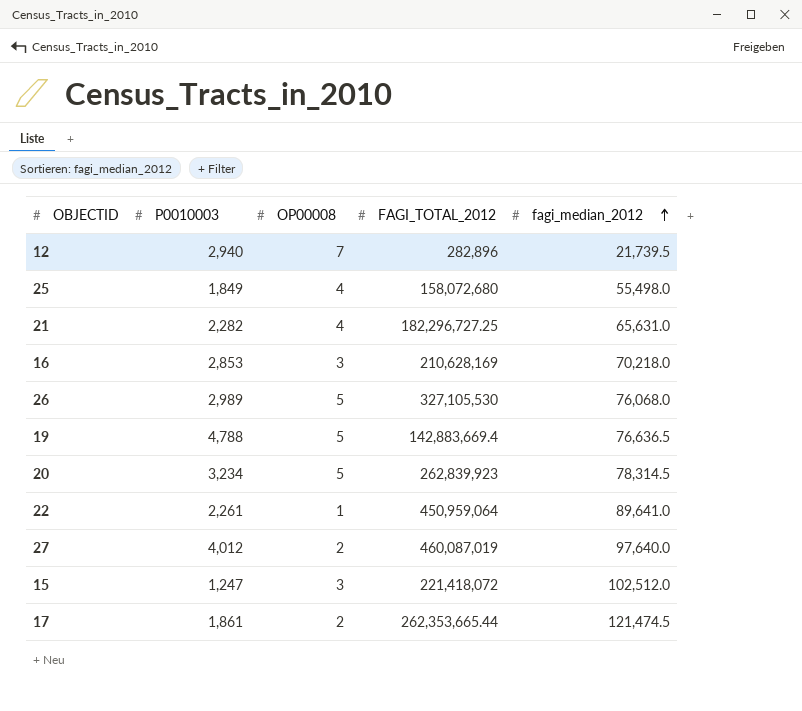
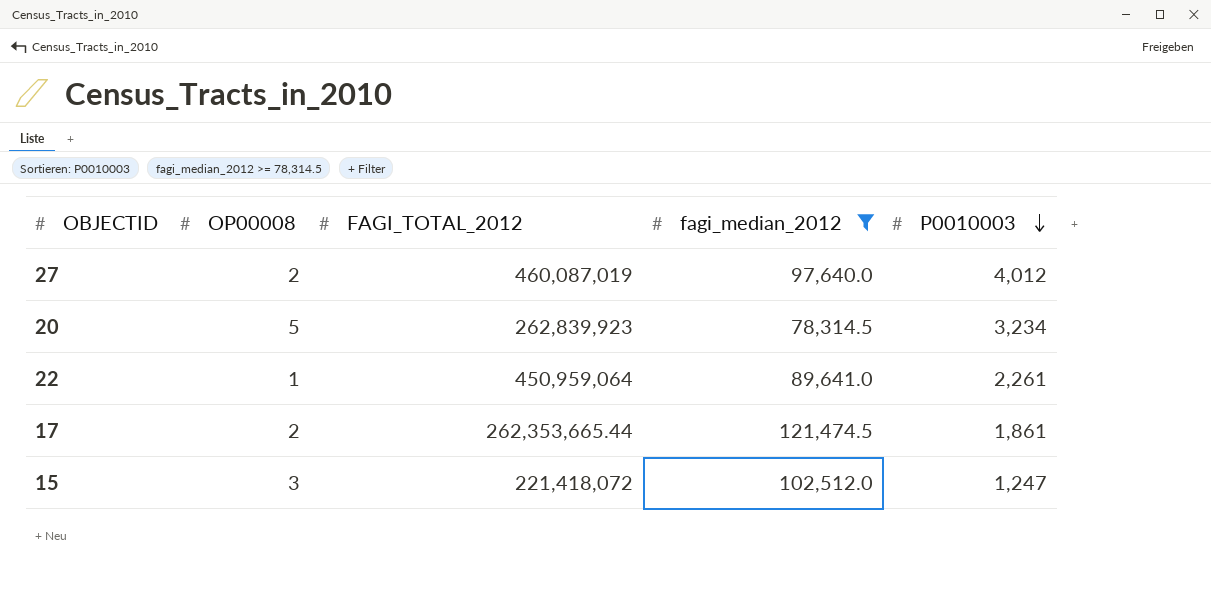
filter: none -> fagi_median_2012 >= 78,314.5
row order: fagi_median_2012 ascending -> P0010003 descending
column P0010003 | position: 2 -> 5

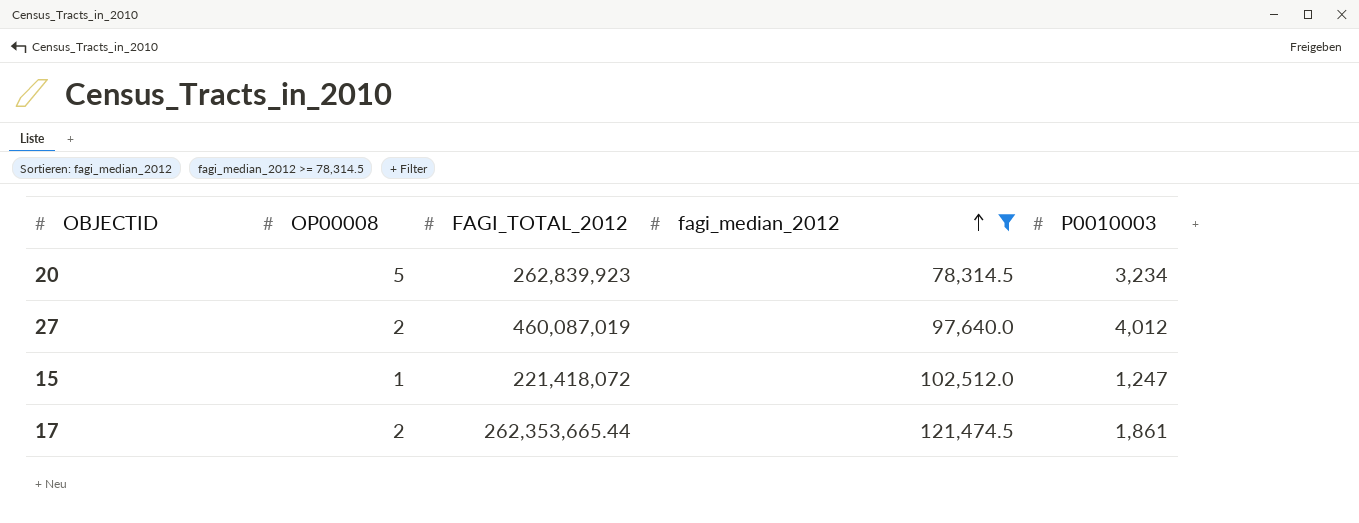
row order: P0010003 descending -> fagi_median_2012 ascending
row 22: 1 | 450,959,064 | 89,641.0 | 2,261 -> none
15 | OP00008: 3 -> 1

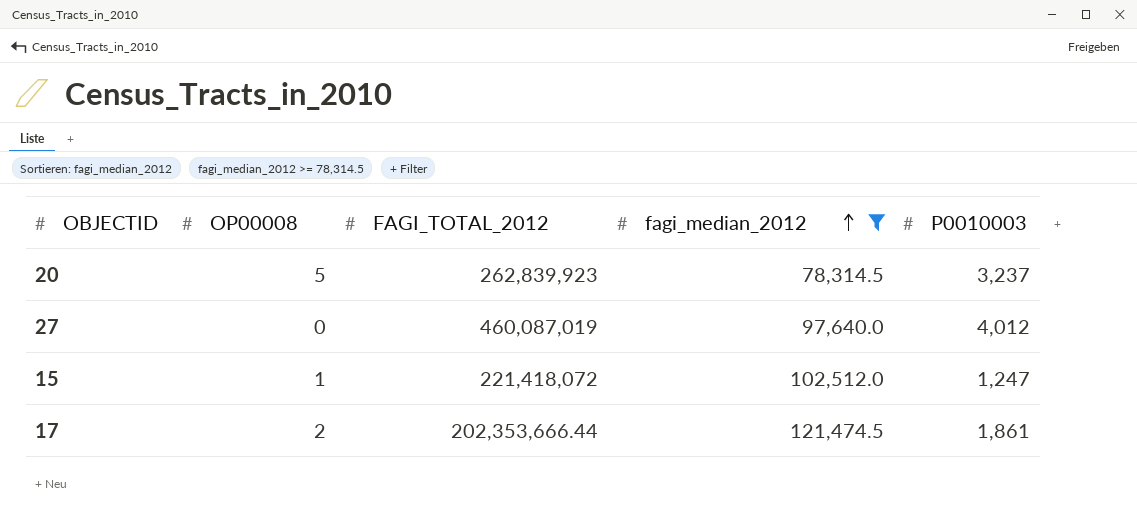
20 | P0010003: 3,234 -> 3,237
27 | OP00008: 2 -> 0
17 | FAGI_TOTAL_2012: 262,353,665.44 -> 202,353,666.44

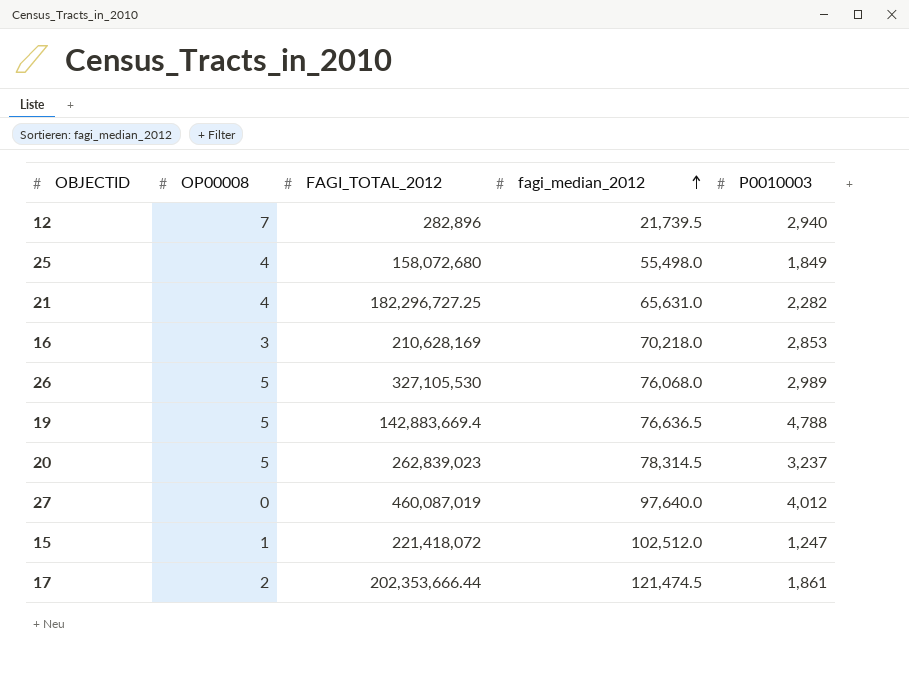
filter: fagi_median_2012 >= 78,314.5 -> none
20 | FAGI_TOTAL_2012: 262,839,923 -> 262,839,023

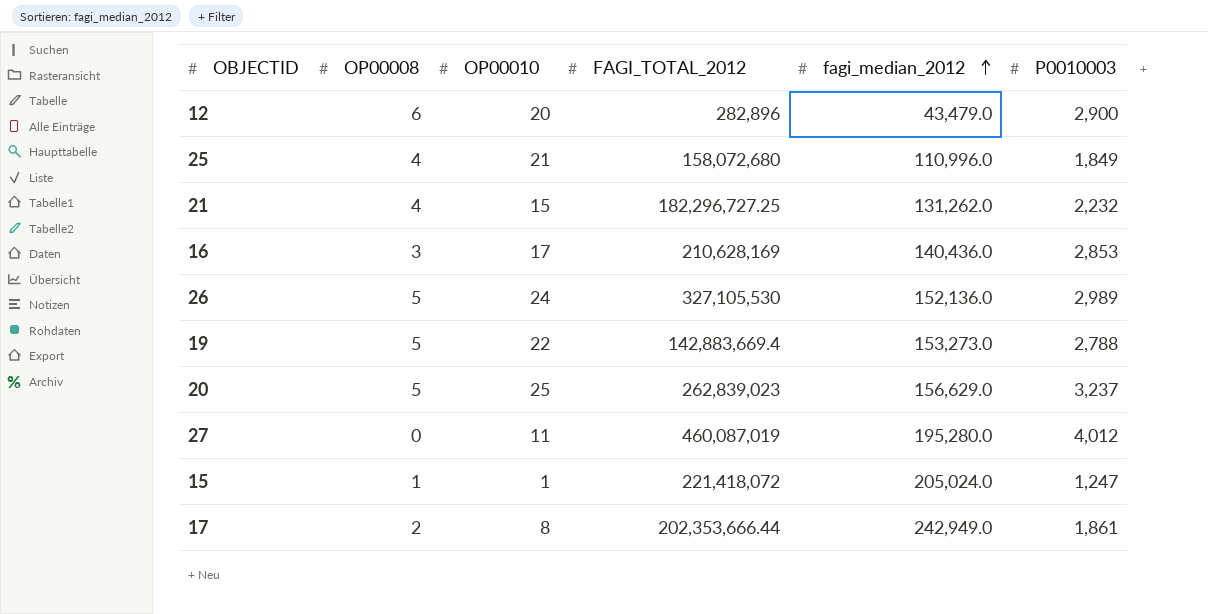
column OP00010 | position: none -> 3
12 | OP00008: 7 -> 6
12 | fagi_median_2012: 21,739.5 -> 43,479.0
12 | P0010003: 2,940 -> 2,900
25 | fagi_median_2012: 55,498.0 -> 110,996.0
21 | fagi_median_2012: 65,631.0 -> 131,262.0
21 | P0010003: 2,282 -> 2,232
16 | fagi_median_2012: 70,218.0 -> 140,436.0
26 | fagi_median_2012: 76,068.0 -> 152,136.0
19 | fagi_median_2012: 76,636.5 -> 153,273.0
19 | P0010003: 4,788 -> 2,788
20 | fagi_median_2012: 78,314.5 -> 156,629.0
27 | fagi_median_2012: 97,640.0 -> 195,280.0
15 | fagi_median_2012: 102,512.0 -> 205,024.0
17 | fagi_median_2012: 121,474.5 -> 242,949.0

